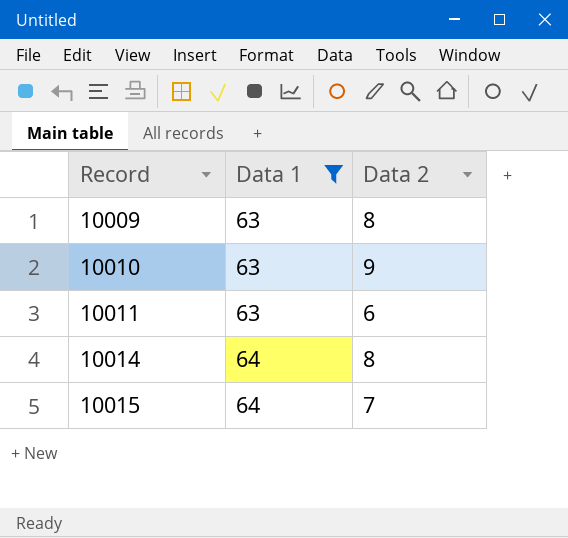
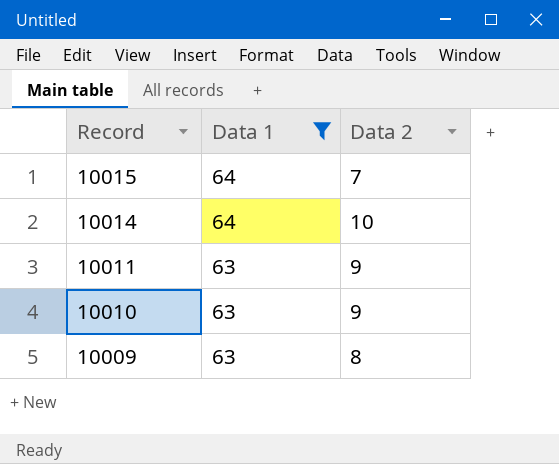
row order: Record ascending -> Record descending
10014 | Data 2: 8 -> 10
10011 | Data 2: 6 -> 9

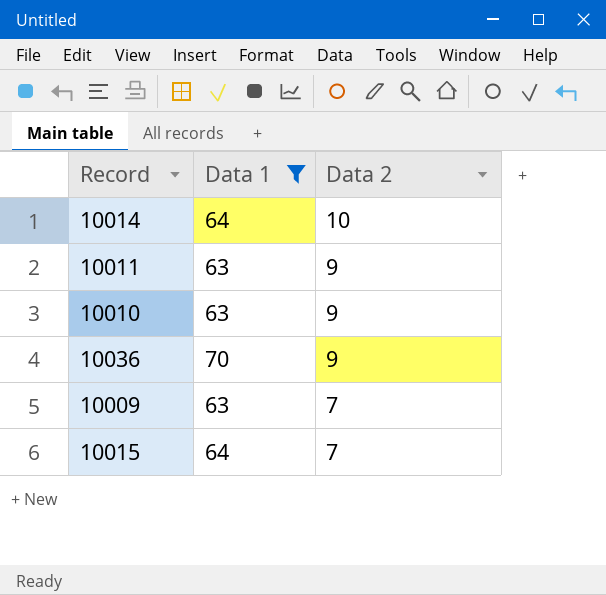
row order: Record descending -> Data 2 descending
row 10036: none -> 70 | 9
10009 | Data 2: 8 -> 7

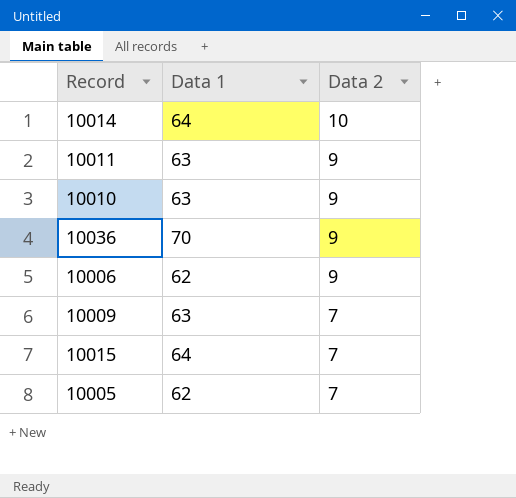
filter: Data 1 != 62 -> none

